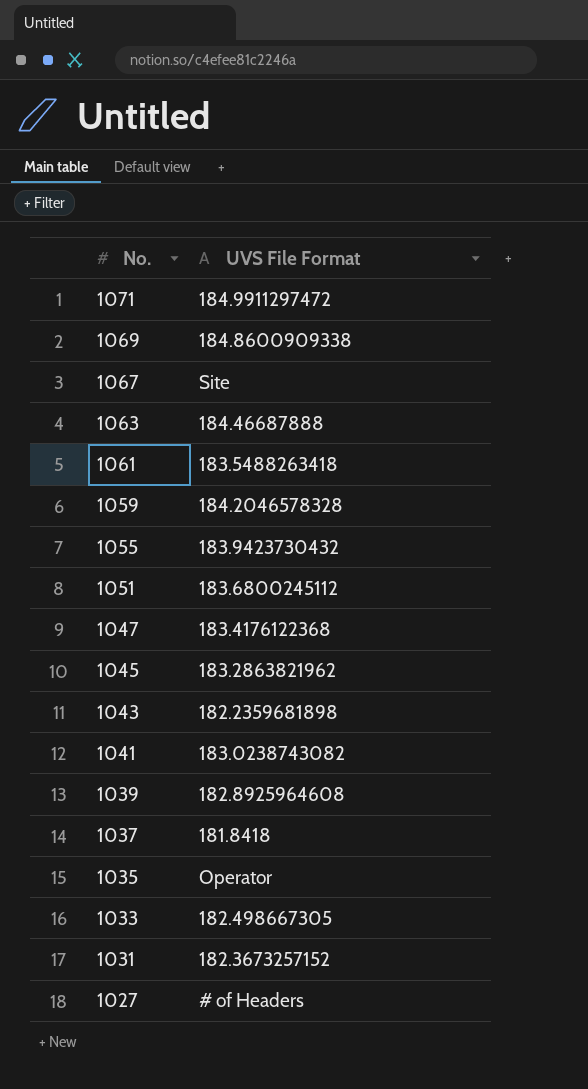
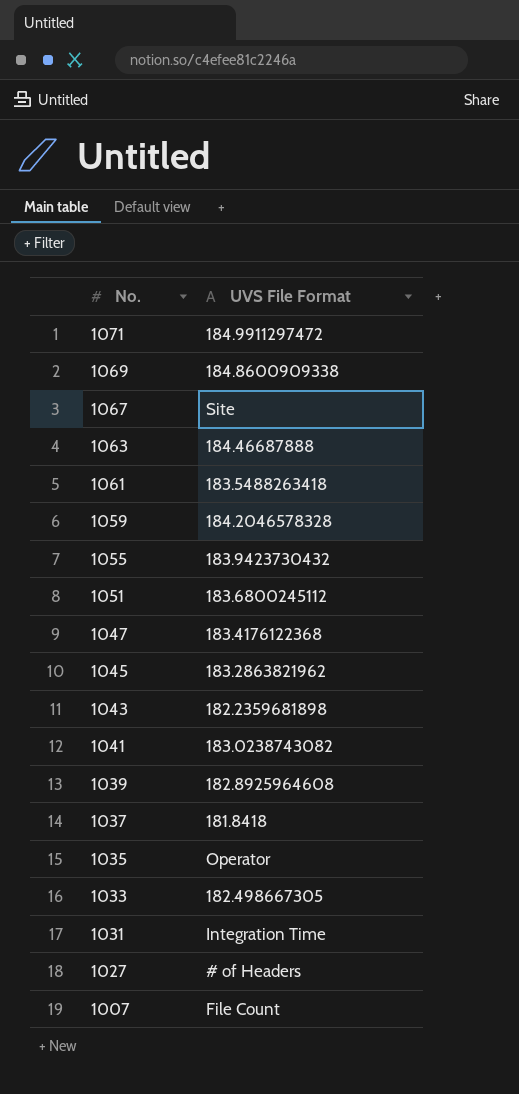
1031 | UVS File Format: 182.3673257152 -> Integration Time
row 1007: none -> File Count

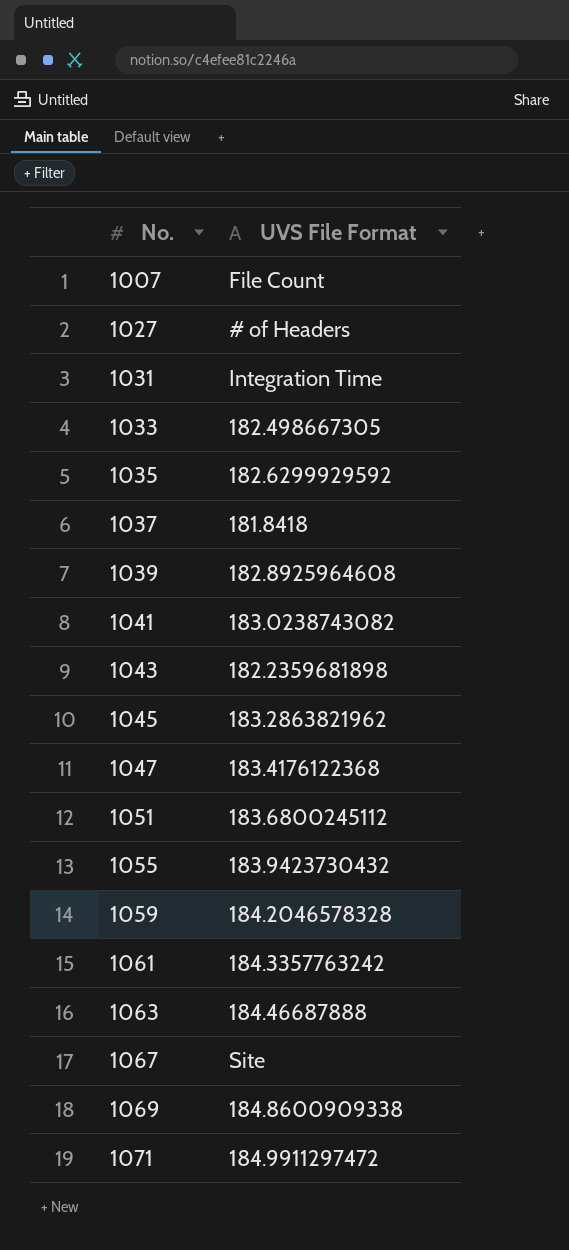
row order: No. descending -> No. ascending
1035 | UVS File Format: Operator -> 182.6299929592
1061 | UVS File Format: 183.5488263418 -> 184.3357763242

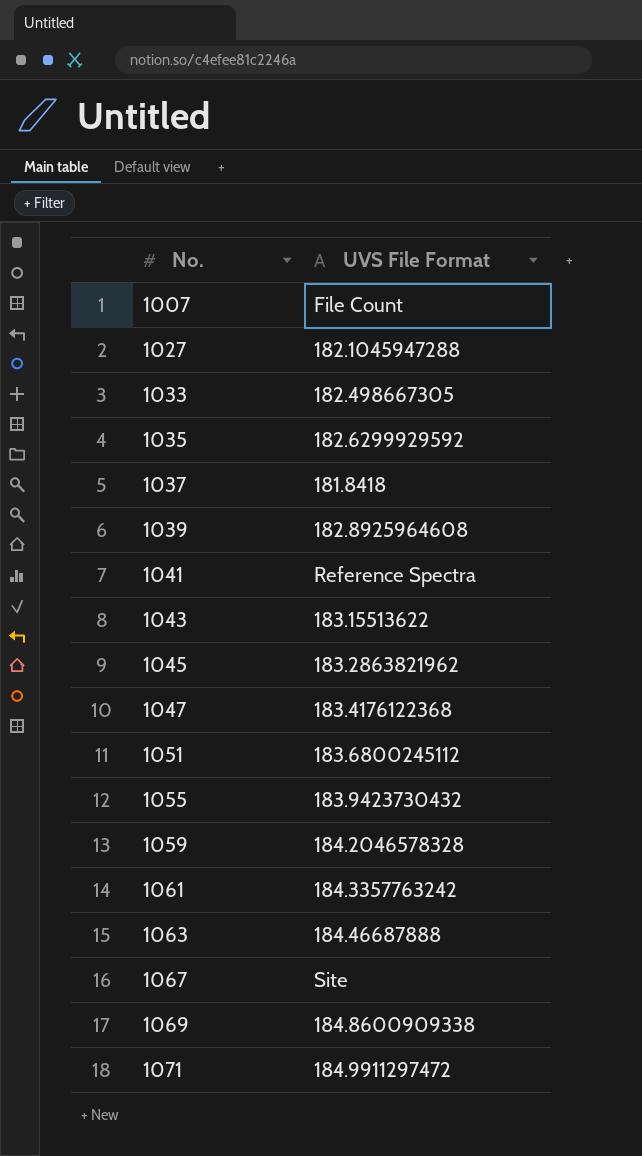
row 1031: Integration Time -> none
1027 | UVS File Format: # of Headers -> 182.1045947288
1041 | UVS File Format: 183.0238743082 -> Reference Spectra
1043 | UVS File Format: 182.2359681898 -> 183.15513622

